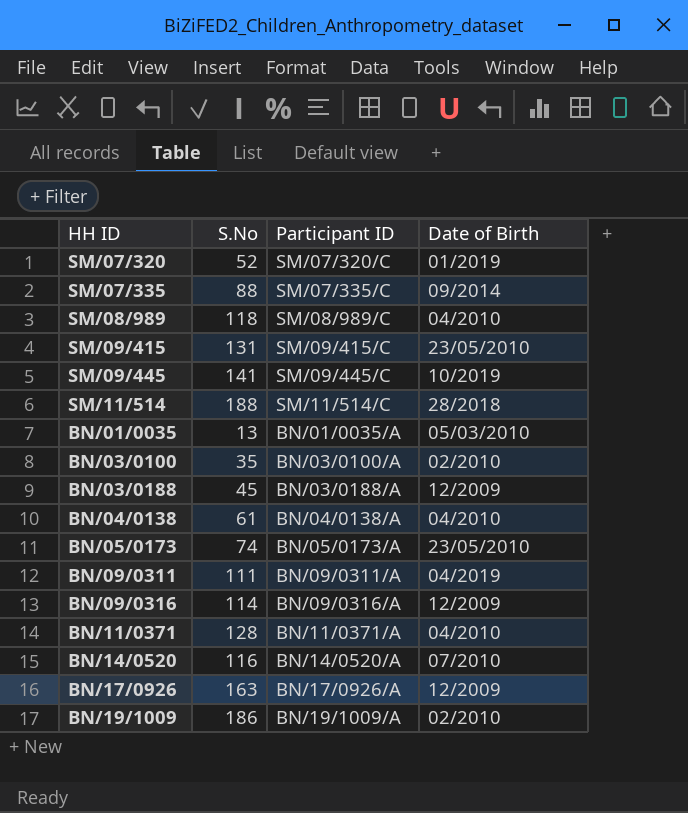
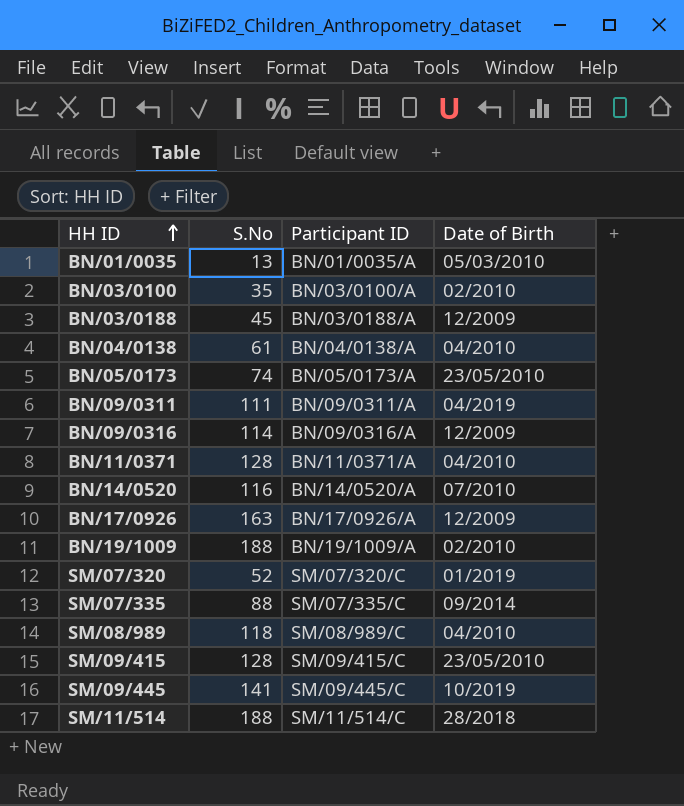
row order: none -> HH ID ascending
BN/19/1009 | S.No: 186 -> 188
SM/09/415 | S.No: 131 -> 128

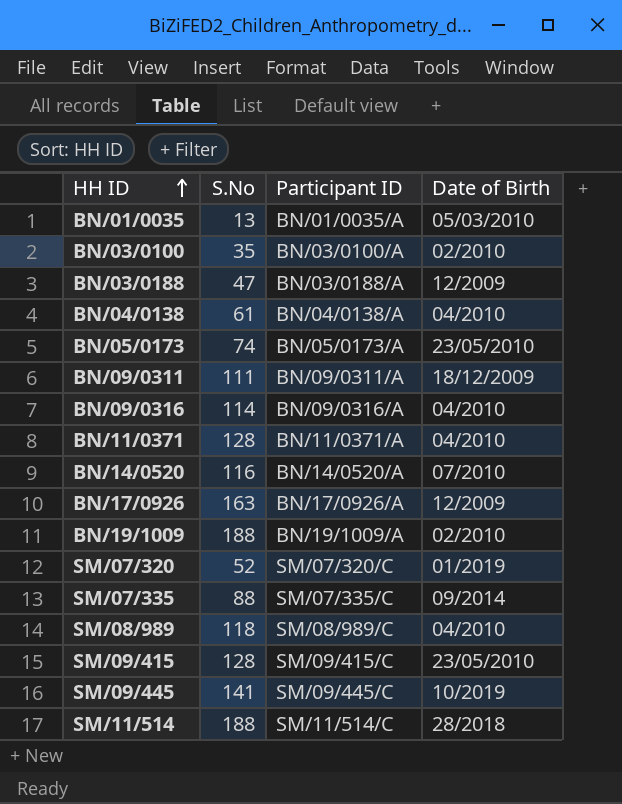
BN/03/0188 | S.No: 45 -> 47
BN/09/0311 | Date of Birth: 04/2019 -> 18/12/2009
BN/09/0316 | Date of Birth: 12/2009 -> 04/2010

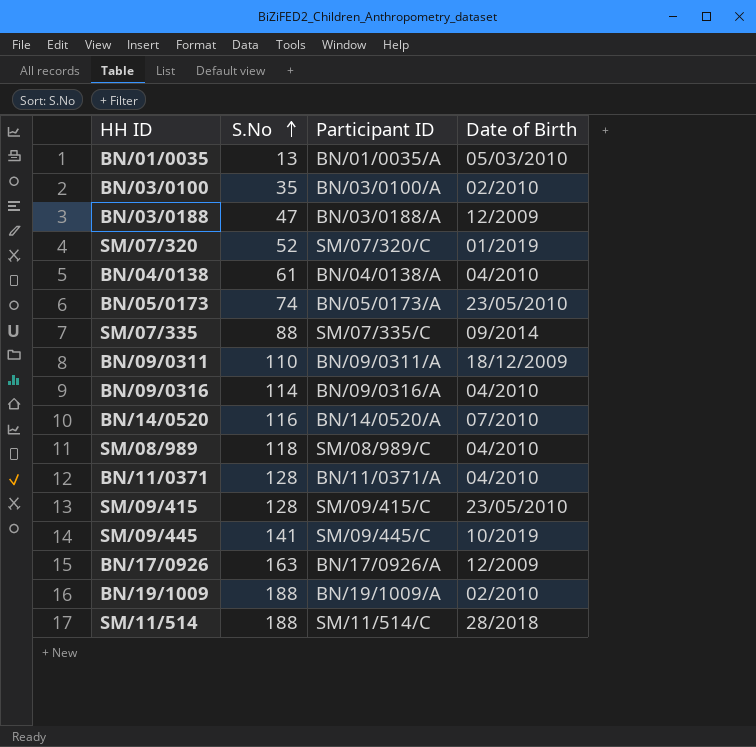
row order: HH ID ascending -> S.No ascending
BN/09/0311 | S.No: 111 -> 110

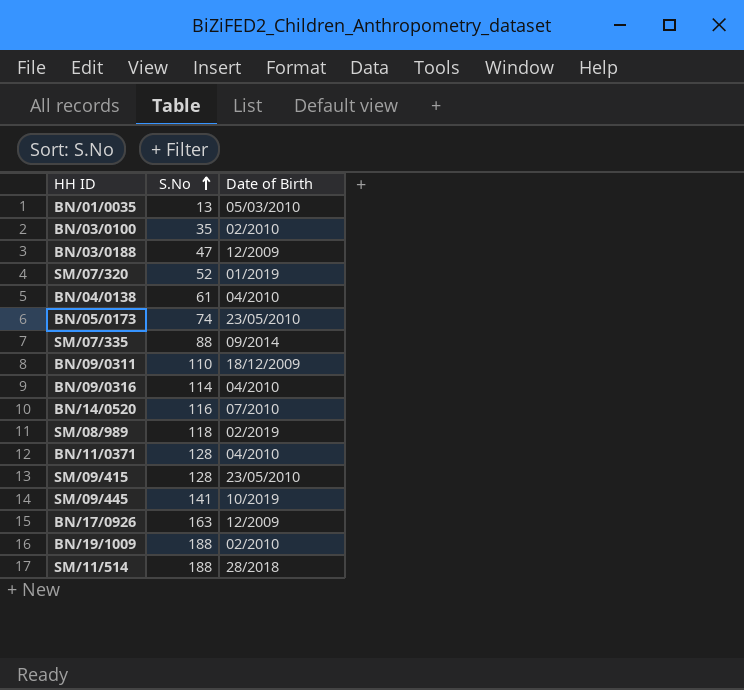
column Participant ID | position: 3 -> none
SM/08/989 | Date of Birth: 04/2010 -> 02/2019

